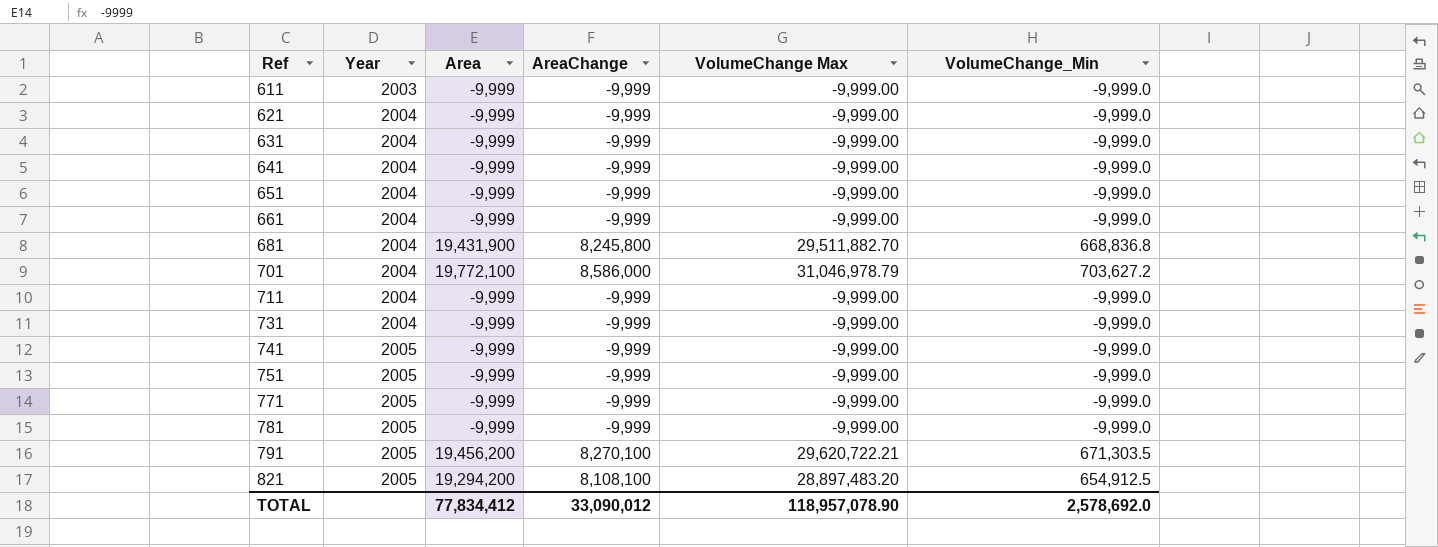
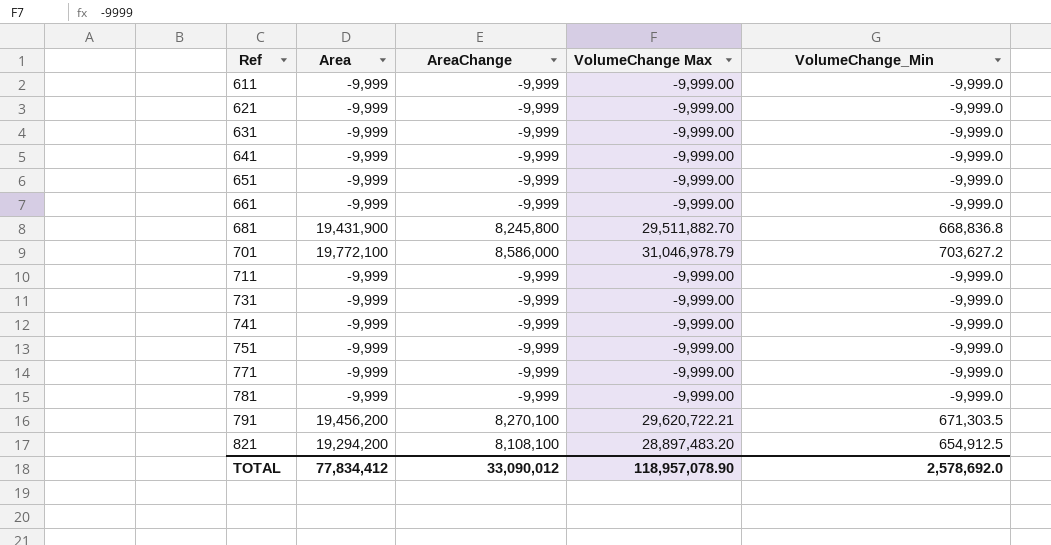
column Year | position: 2 -> none

